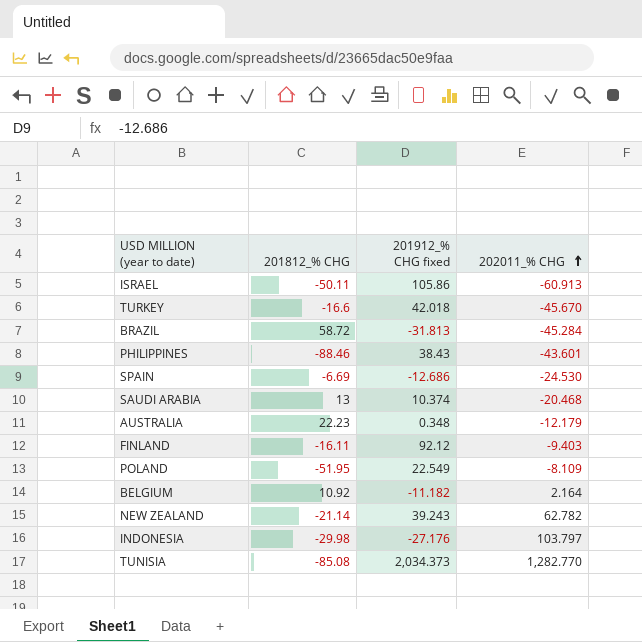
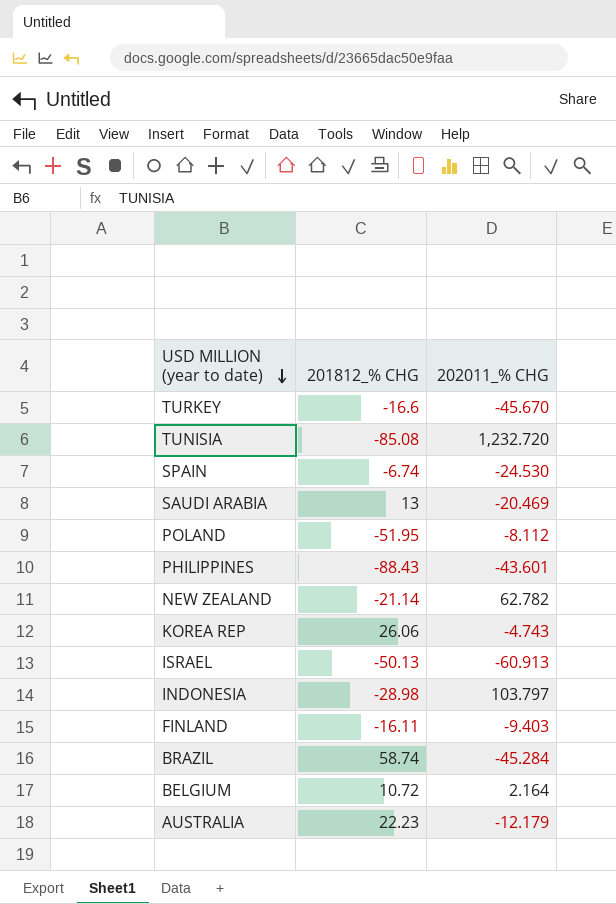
row order: 202011_% CHG ascending -> USD MILLION (year to date) descending
column 201912_% CHG fixed | position: 3 -> none
TUNISIA | 202011_% CHG: 1,282.770 -> 1,232.720
SPAIN | 201812_% CHG: -6.69 -> -6.74
SAUDI ARABIA | 202011_% CHG: -20.468 -> -20.469
POLAND | 202011_% CHG: -8.109 -> -8.112
PHILIPPINES | 201812_% CHG: -88.46 -> -88.43
row KOREA REP: none -> 26.06 | -4.743
ISRAEL | 201812_% CHG: -50.11 -> -50.13
INDONESIA | 201812_% CHG: -29.98 -> -28.98
BRAZIL | 201812_% CHG: 58.72 -> 58.74
BELGIUM | 201812_% CHG: 10.92 -> 10.72

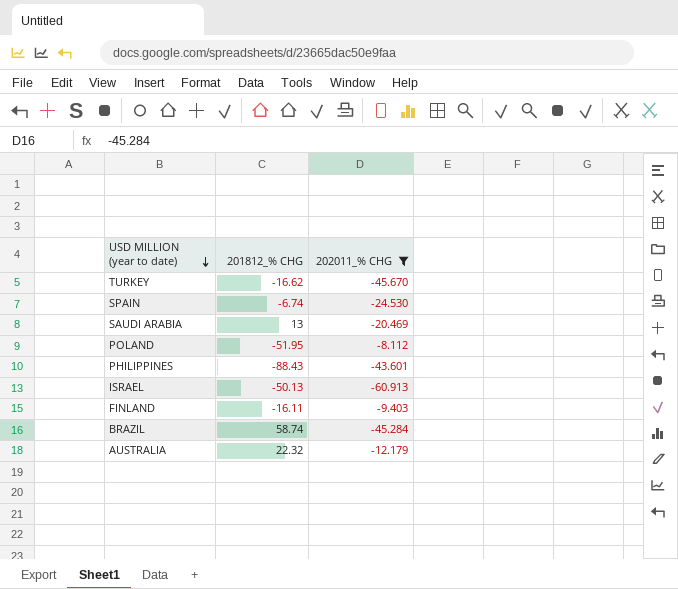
filter: none -> 202011_% CHG <= -8.112
TURKEY | 201812_% CHG: -16.6 -> -16.62
AUSTRALIA | 201812_% CHG: 22.23 -> 22.32

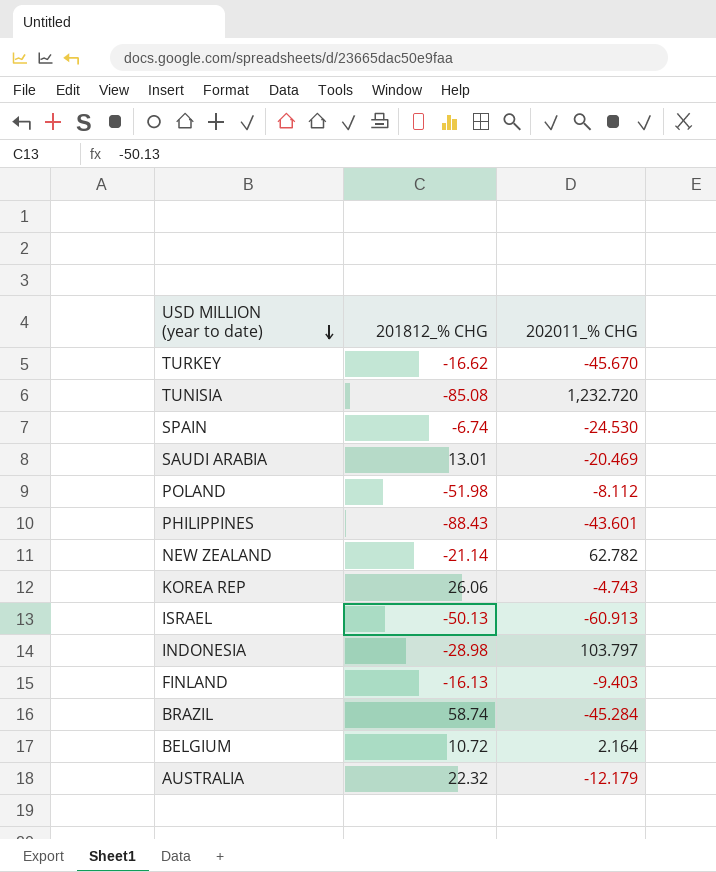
filter: 202011_% CHG <= -8.112 -> none
SAUDI ARABIA | 201812_% CHG: 13 -> 13.01
POLAND | 201812_% CHG: -51.95 -> -51.98
FINLAND | 201812_% CHG: -16.11 -> -16.13

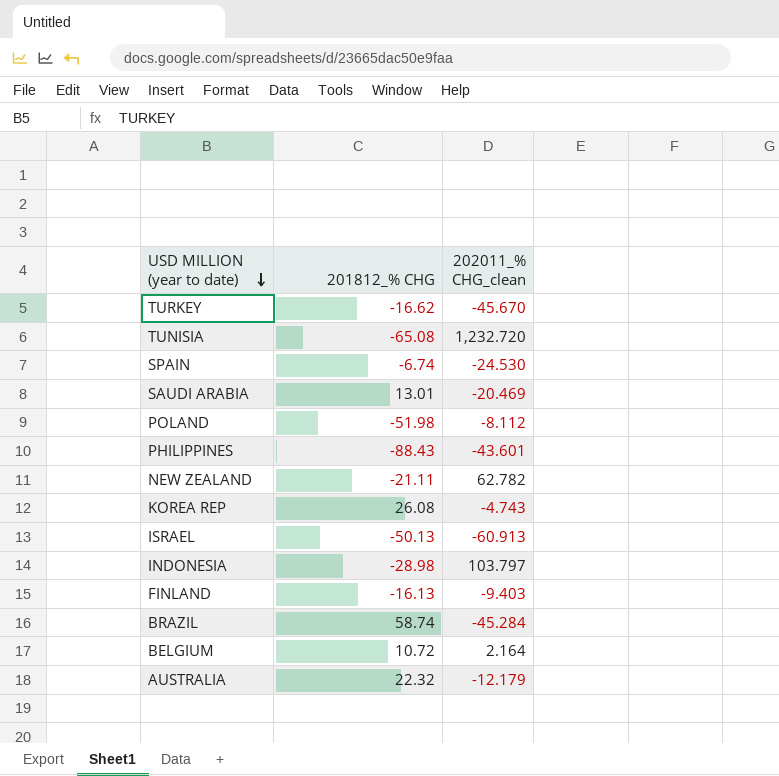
column name: 202011_% CHG -> 202011_% CHG_clean
TUNISIA | 201812_% CHG: -85.08 -> -65.08
NEW ZEALAND | 201812_% CHG: -21.14 -> -21.11
KOREA REP | 201812_% CHG: 26.06 -> 26.08

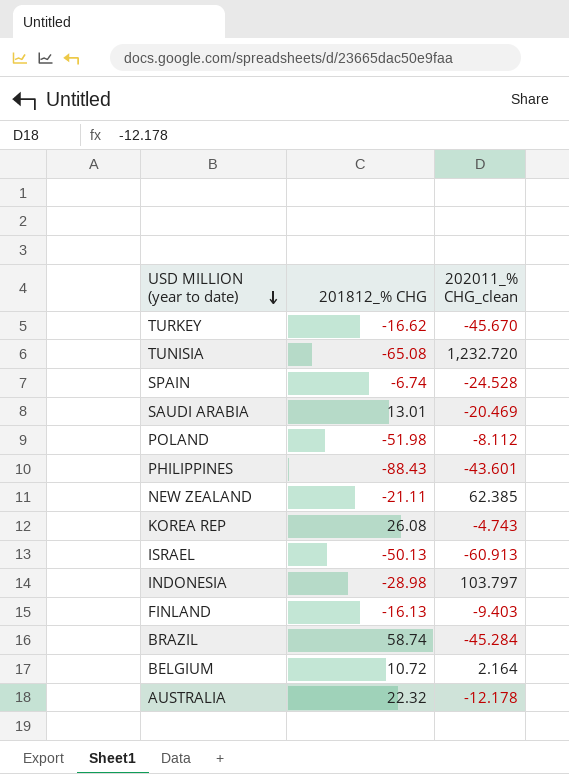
SPAIN | 202011_% CHG_clean: -24.530 -> -24.528
NEW ZEALAND | 202011_% CHG_clean: 62.782 -> 62.385
AUSTRALIA | 202011_% CHG_clean: -12.179 -> -12.178

